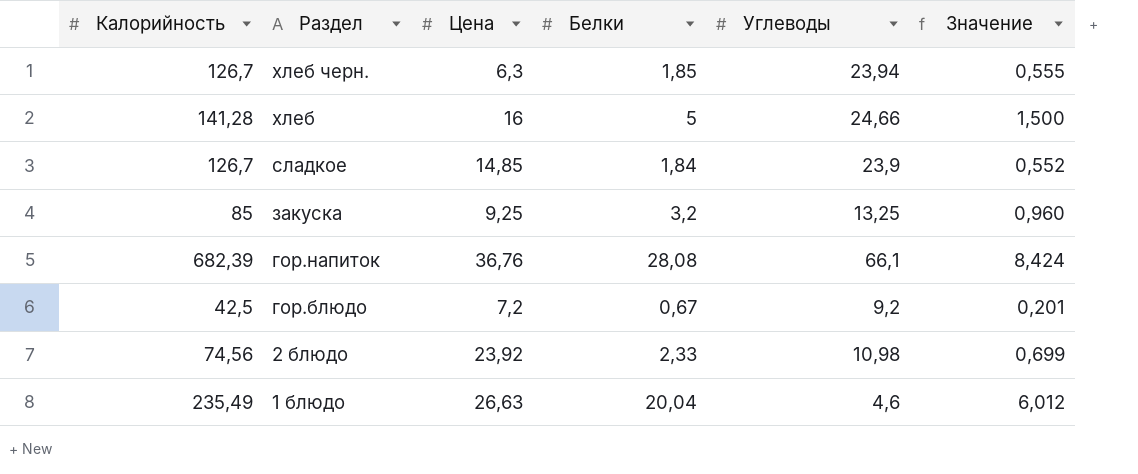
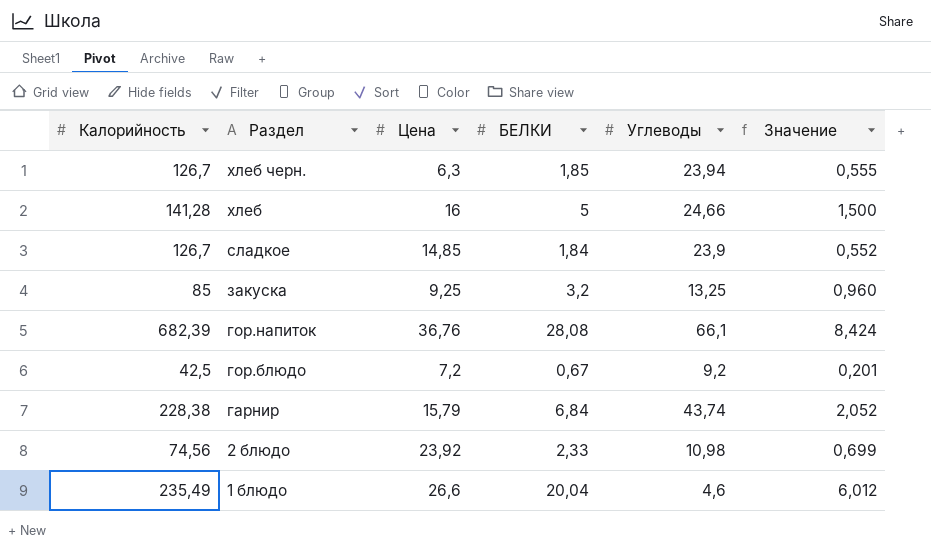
column name: Белки -> БЕЛКИ
row гарнир: none -> 228,38 | 15,79 | 6,84 | 43,74 | 2,052
1 блюдо | Цена: 26,63 -> 26,6

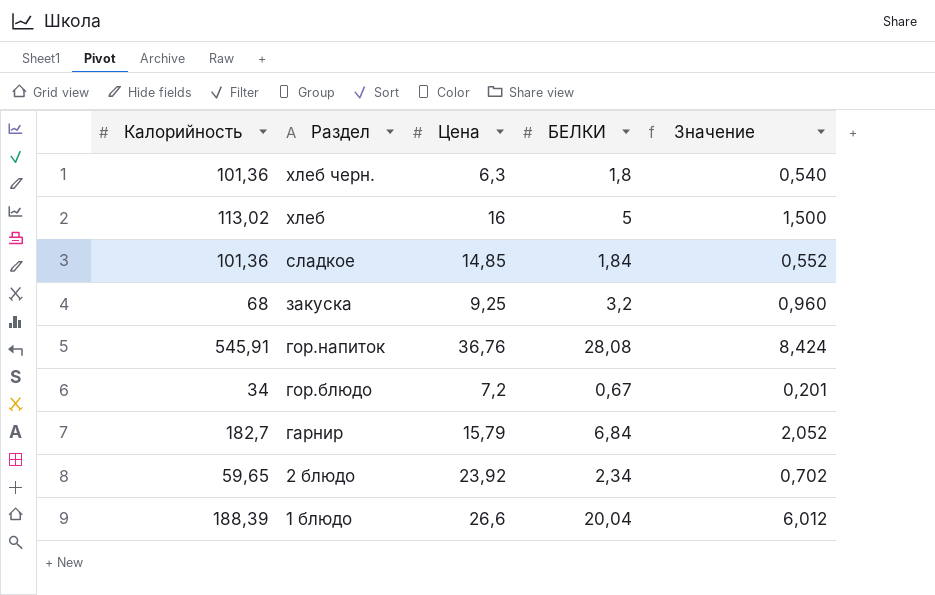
column Углеводы | position: 5 -> none
хлеб черн. | Калорийность: 126,7 -> 101,36
хлеб черн. | БЕЛКИ: 1,85 -> 1,8
хлеб черн. | Значение: 0,555 -> 0,540
хлеб | Калорийность: 141,28 -> 113,02
сладкое | Калорийность: 126,7 -> 101,36
закуска | Калорийность: 85 -> 68
гор.напиток | Калорийность: 682,39 -> 545,91
гор.блюдо | Калорийность: 42,5 -> 34
гарнир | Калорийность: 228,38 -> 182,7
2 блюдо | Калорийность: 74,56 -> 59,65
2 блюдо | БЕЛКИ: 2,33 -> 2,34
2 блюдо | Значение: 0,699 -> 0,702
1 блюдо | Калорийность: 235,49 -> 188,39

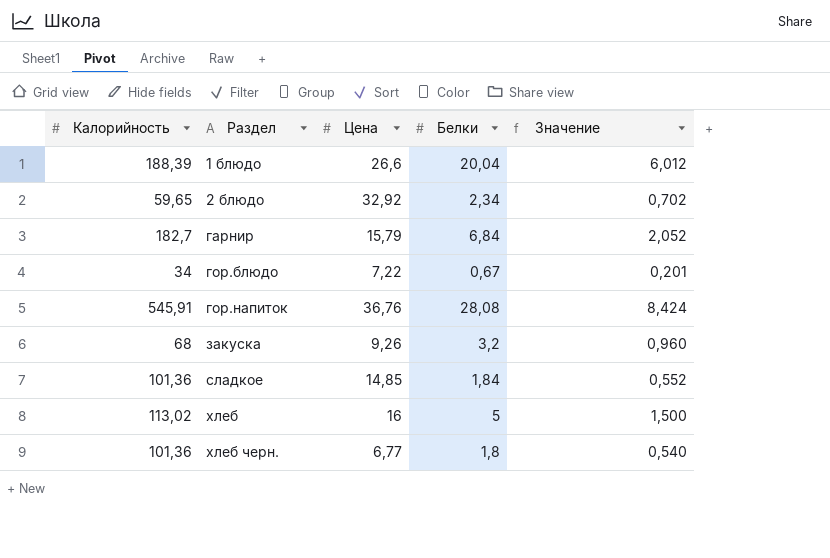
row order: Раздел descending -> Раздел ascending
column name: БЕЛКИ -> Белки
2 блюдо | Цена: 23,92 -> 32,92
гор.блюдо | Цена: 7,2 -> 7,22
закуска | Цена: 9,25 -> 9,26
хлеб черн. | Цена: 6,3 -> 6,77

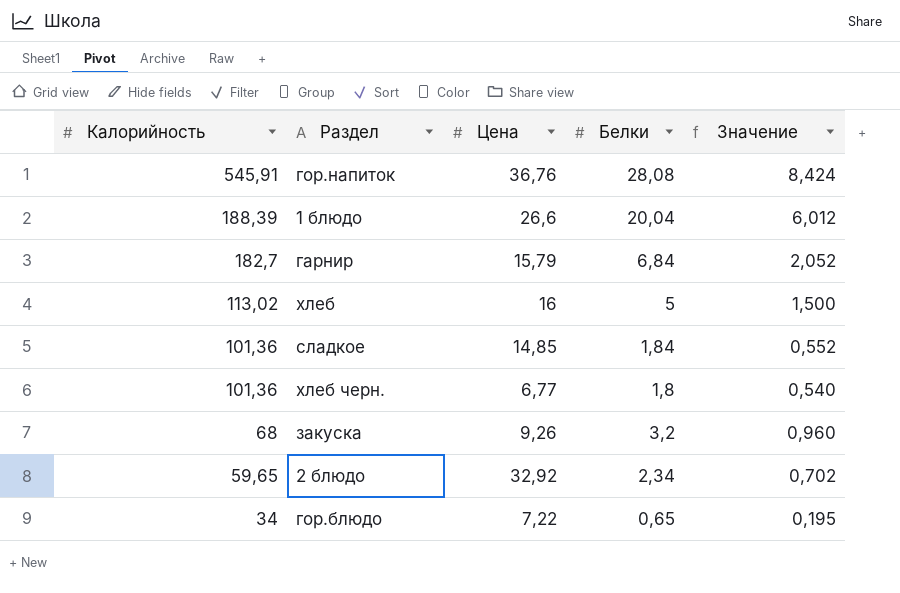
row order: Раздел ascending -> Калорийность descending
гор.блюдо | Белки: 0,67 -> 0,65
гор.блюдо | Значение: 0,201 -> 0,195

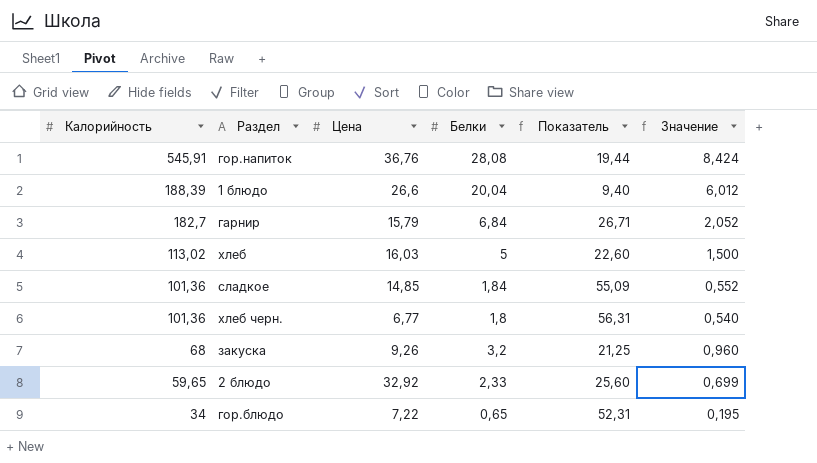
column Показатель | formula: none -> [Калорийность] / [Белки]
хлеб | Цена: 16 -> 16,03
2 блюдо | Белки: 2,34 -> 2,33
2 блюдо | Значение: 0,702 -> 0,699

